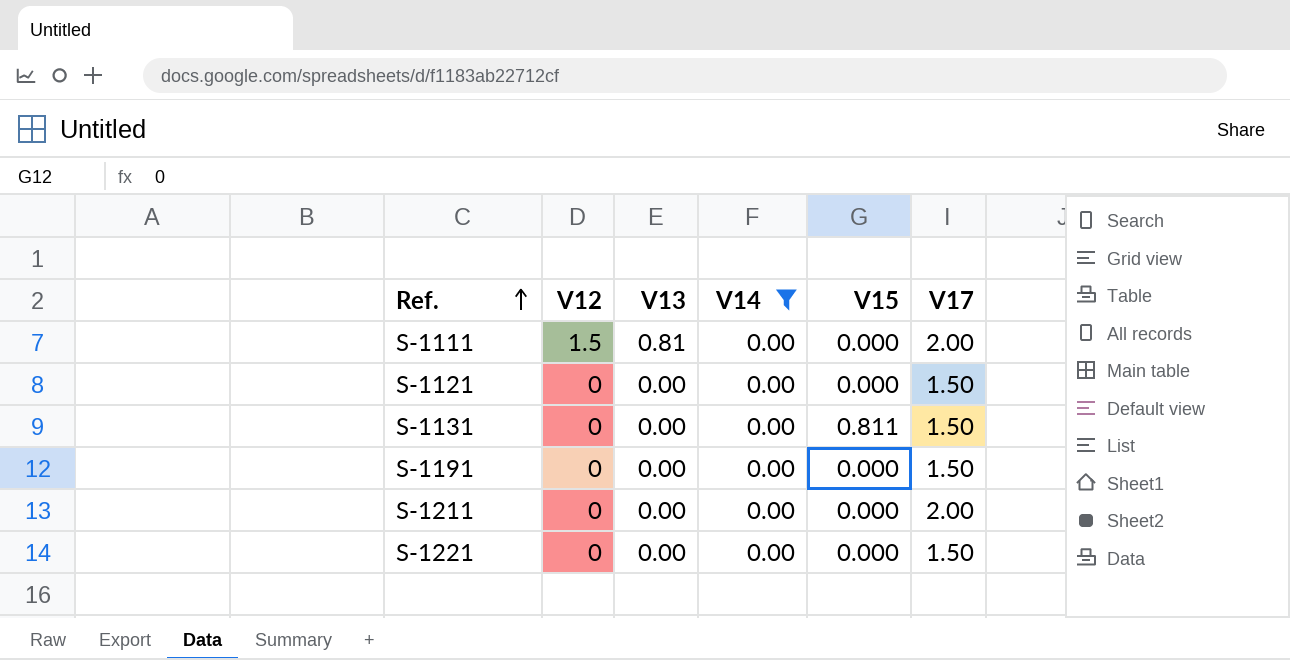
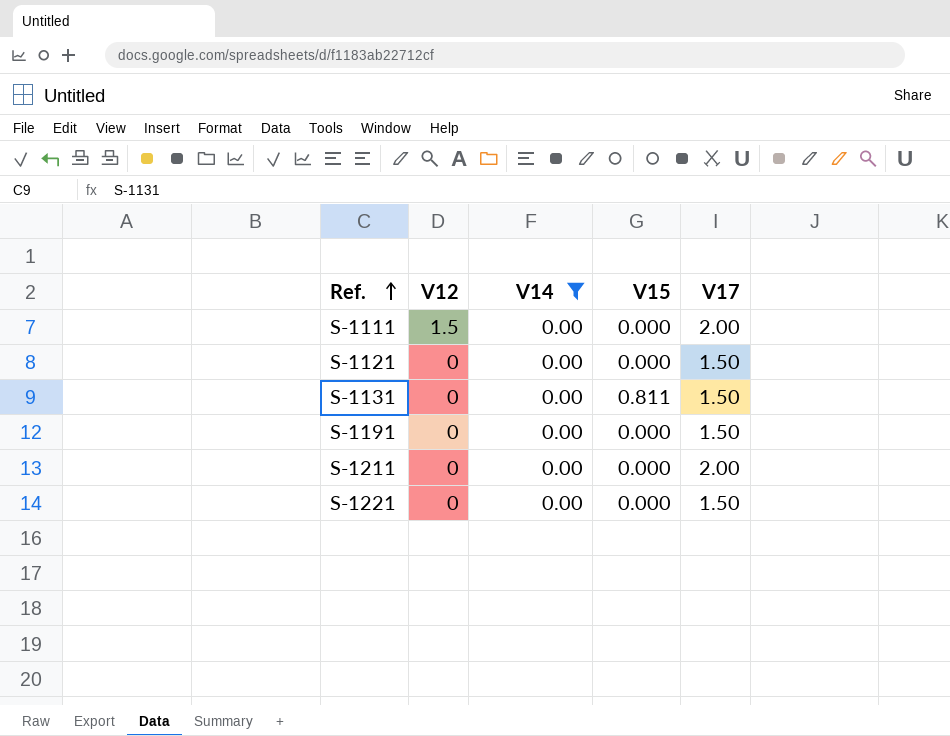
column V13 | position: 3 -> none

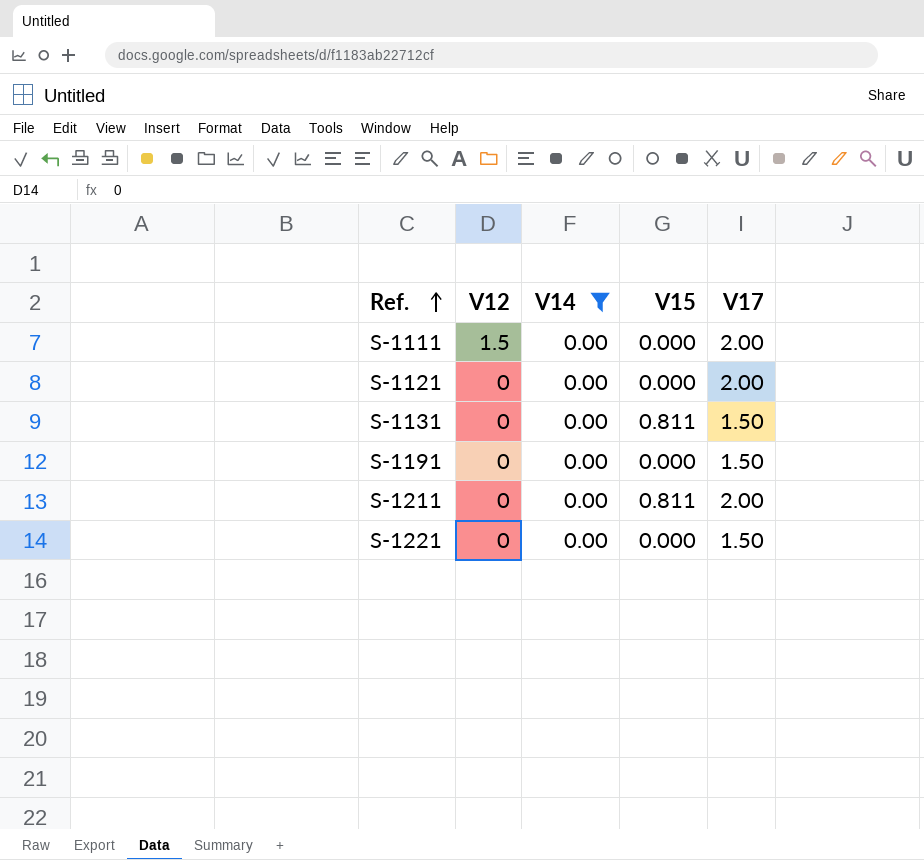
S-1121 | V17: 1.50 -> 2.00
S-1211 | V15: 0.000 -> 0.811

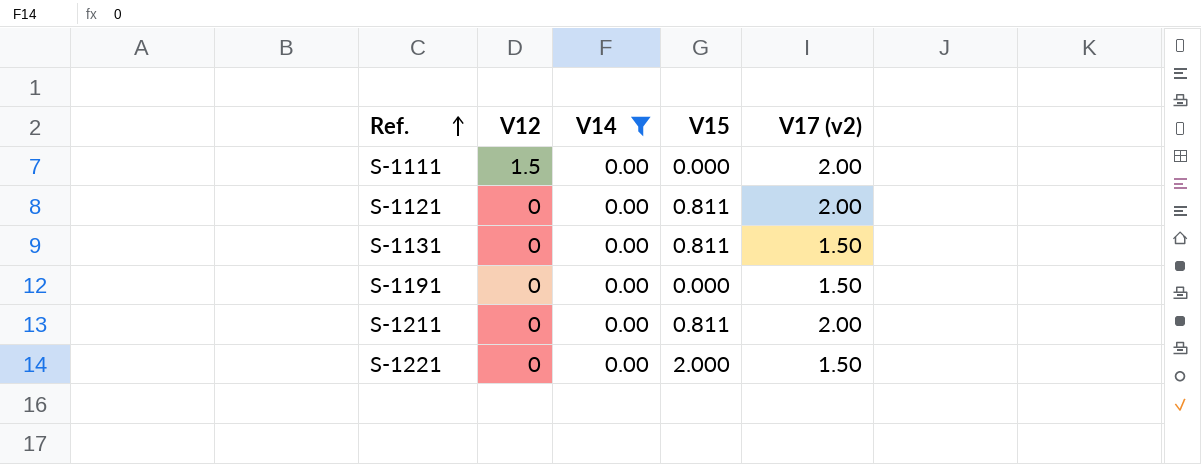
column name: V17 -> V17 (v2)
S-1121 | V15: 0.000 -> 0.811
S-1221 | V15: 0.000 -> 2.000

